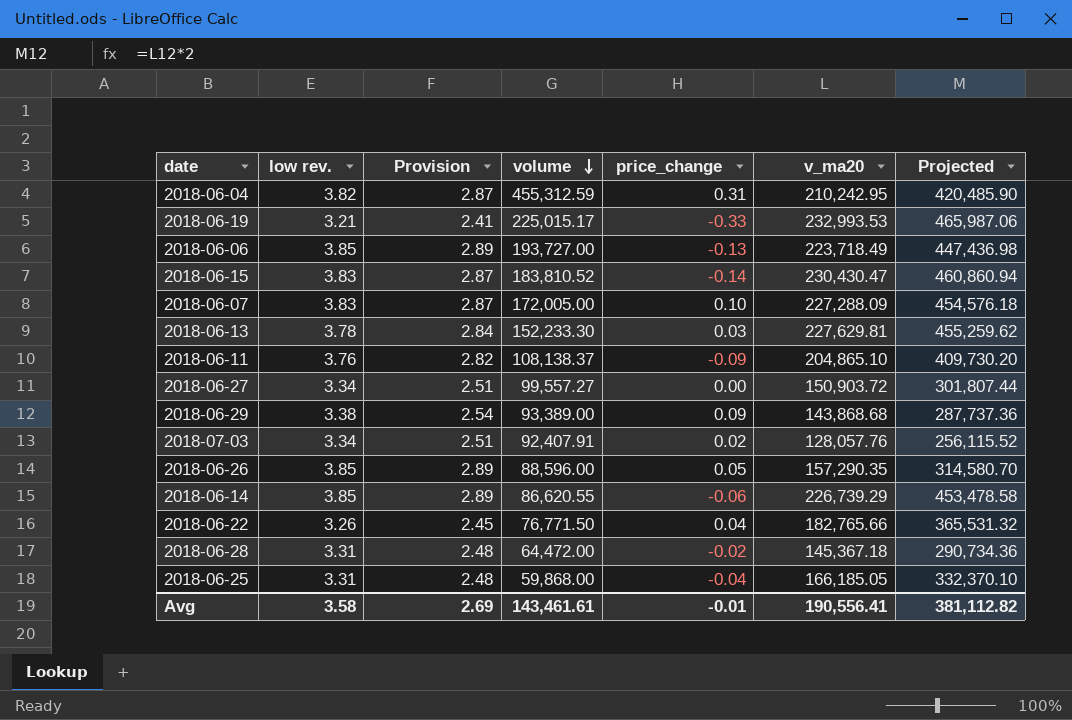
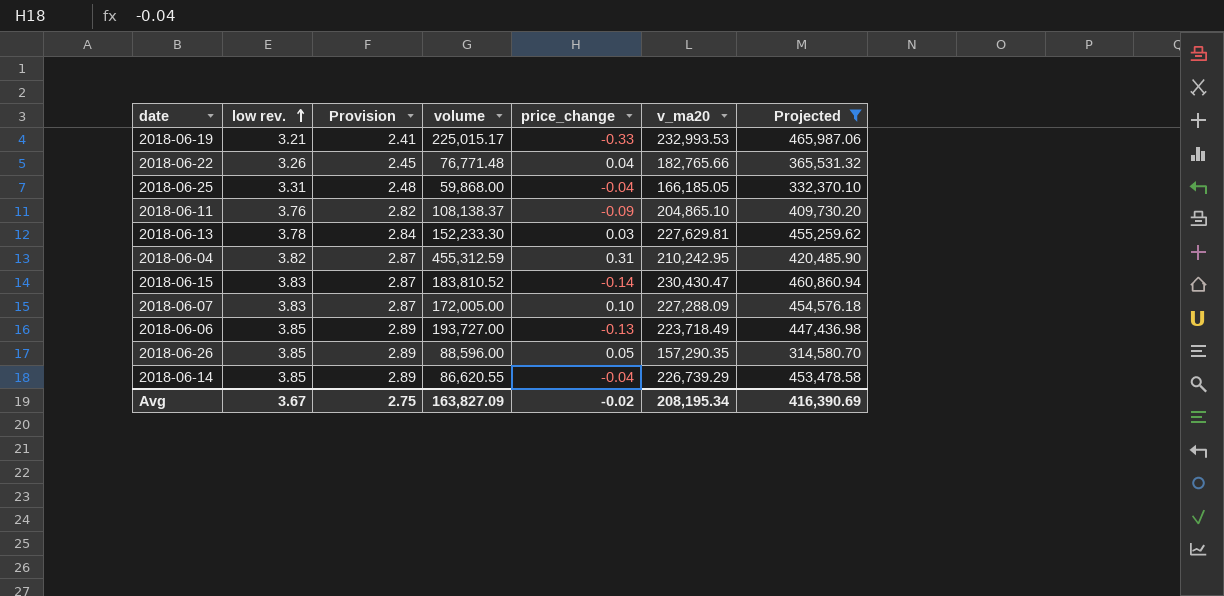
filter: none -> Projected >= 314,580.70
row order: volume descending -> low rev. ascending
2018-06-22 | volume: 76,771.50 -> 76,771.48
2018-06-14 | price_change: -0.06 -> -0.04
Avg | low rev.: 3.58 -> 3.67
Avg | Provision: 2.69 -> 2.75
Avg | volume: 143,461.61 -> 163,827.09
Avg | price_change: -0.01 -> -0.02
Avg | v_ma20: 190,556.41 -> 208,195.34
Avg | Projected: 381,112.82 -> 416,390.69

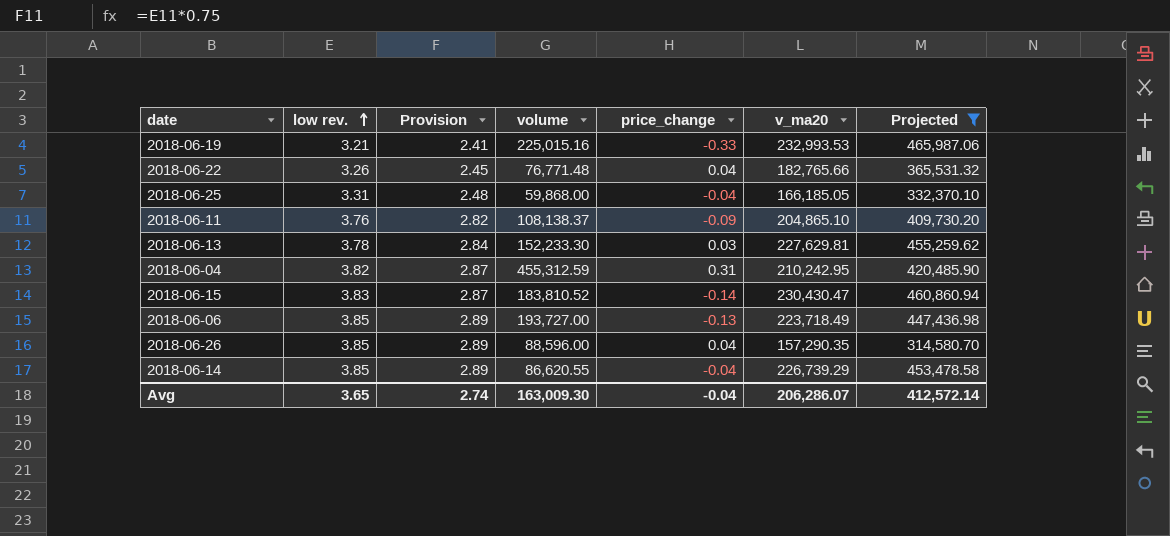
row 2018-06-07: 3.83 | 2.87 | 172,005.00 | 0.10 | 227,288.09 | 454,576.18 -> none
2018-06-19 | volume: 225,015.17 -> 225,015.16
2018-06-26 | price_change: 0.05 -> 0.04
Avg | low rev.: 3.67 -> 3.65
Avg | Provision: 2.75 -> 2.74
Avg | volume: 163,827.09 -> 163,009.30
Avg | price_change: -0.02 -> -0.04
Avg | v_ma20: 208,195.34 -> 206,286.07
Avg | Projected: 416,390.69 -> 412,572.14

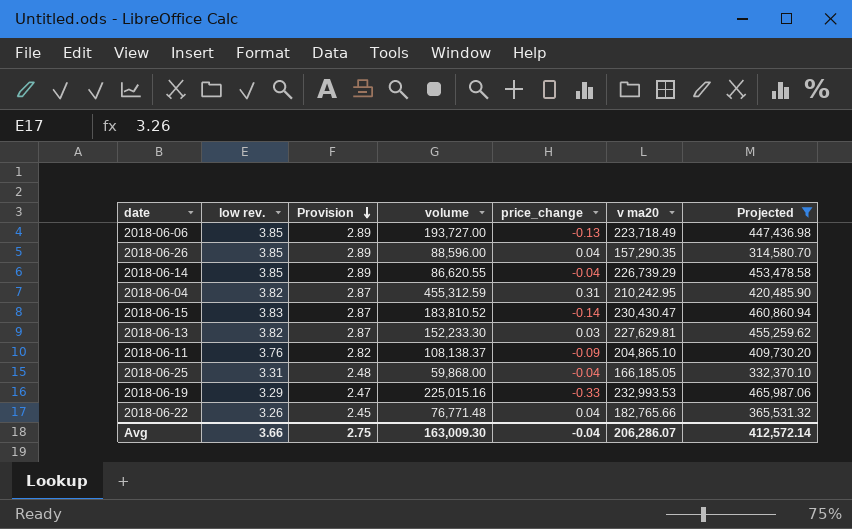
row order: low rev. ascending -> Provision descending
column name: v_ma20 -> v ma20
2018-06-13 | low rev.: 3.78 -> 3.82
2018-06-13 | Provision: 2.84 -> 2.87
2018-06-19 | low rev.: 3.21 -> 3.29
2018-06-19 | Provision: 2.41 -> 2.47
Avg | low rev.: 3.65 -> 3.66
Avg | Provision: 2.74 -> 2.75

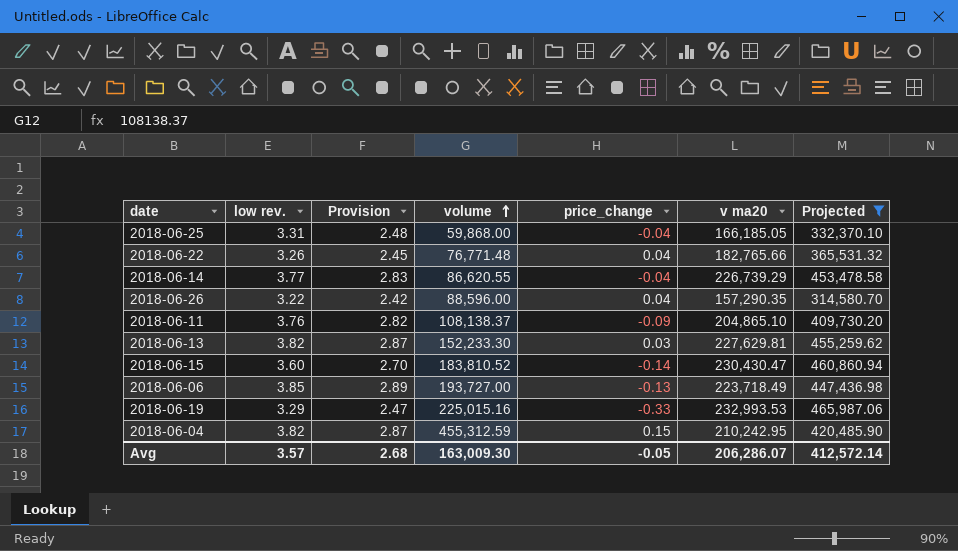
row order: Provision descending -> volume ascending
2018-06-14 | low rev.: 3.85 -> 3.77
2018-06-14 | Provision: 2.89 -> 2.83
2018-06-26 | low rev.: 3.85 -> 3.22
2018-06-26 | Provision: 2.89 -> 2.42
2018-06-15 | low rev.: 3.83 -> 3.60
2018-06-15 | Provision: 2.87 -> 2.70
2018-06-04 | price_change: 0.31 -> 0.15
Avg | low rev.: 3.66 -> 3.57
Avg | Provision: 2.75 -> 2.68
Avg | price_change: -0.04 -> -0.05

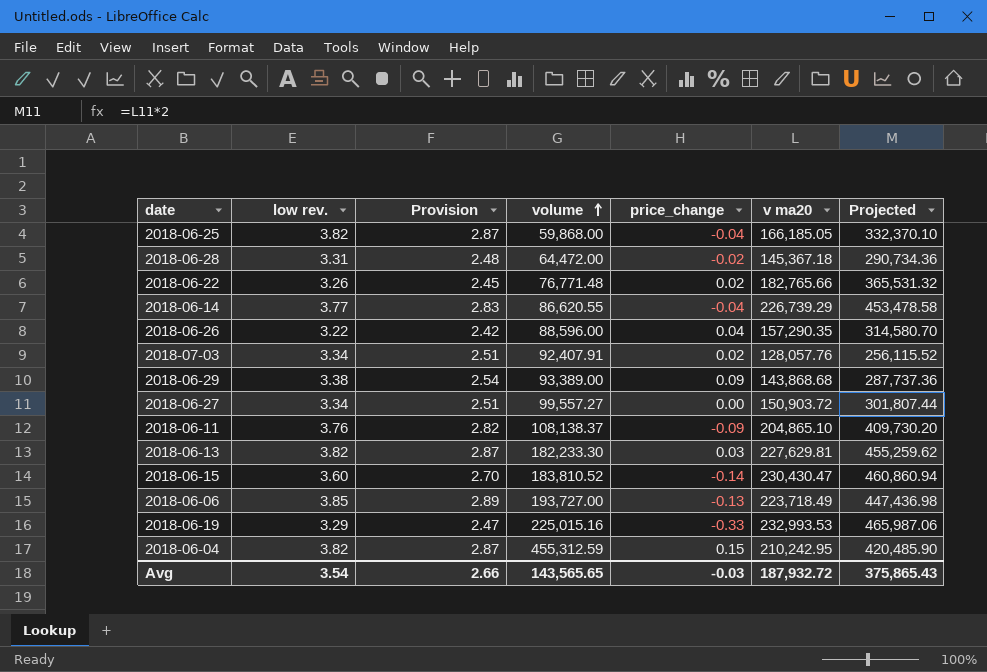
filter: Projected >= 314,580.70 -> none
2018-06-25 | low rev.: 3.31 -> 3.82
2018-06-25 | Provision: 2.48 -> 2.87
2018-06-22 | price_change: 0.04 -> 0.02
2018-06-13 | volume: 152,233.30 -> 182,233.30
Avg | low rev.: 3.57 -> 3.54
Avg | Provision: 2.68 -> 2.66
Avg | volume: 163,009.30 -> 143,565.65
Avg | price_change: -0.05 -> -0.03
Avg | v ma20: 206,286.07 -> 187,932.72
Avg | Projected: 412,572.14 -> 375,865.43

